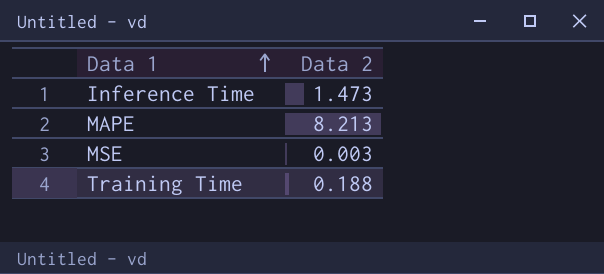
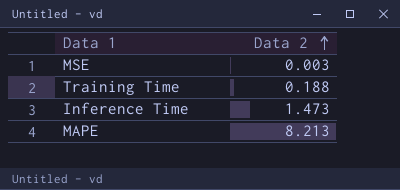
row order: Data 1 ascending -> Data 2 ascending

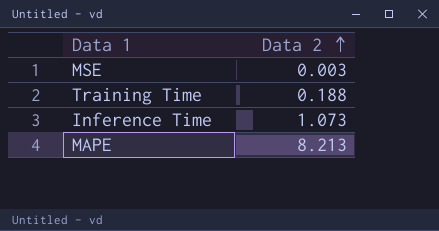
Inference Time | Data 2: 1.473 -> 1.073

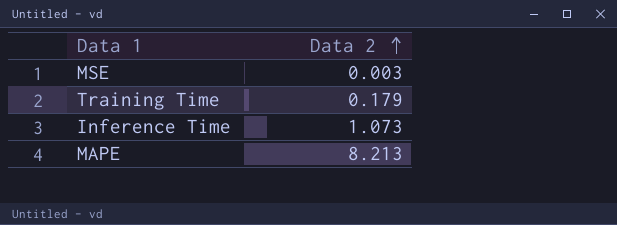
Training Time | Data 2: 0.188 -> 0.179

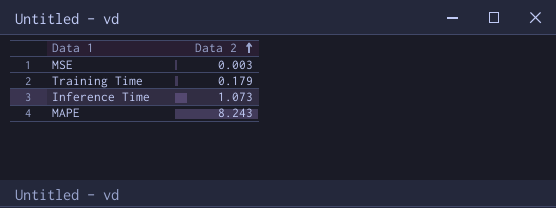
MAPE | Data 2: 8.213 -> 8.243

